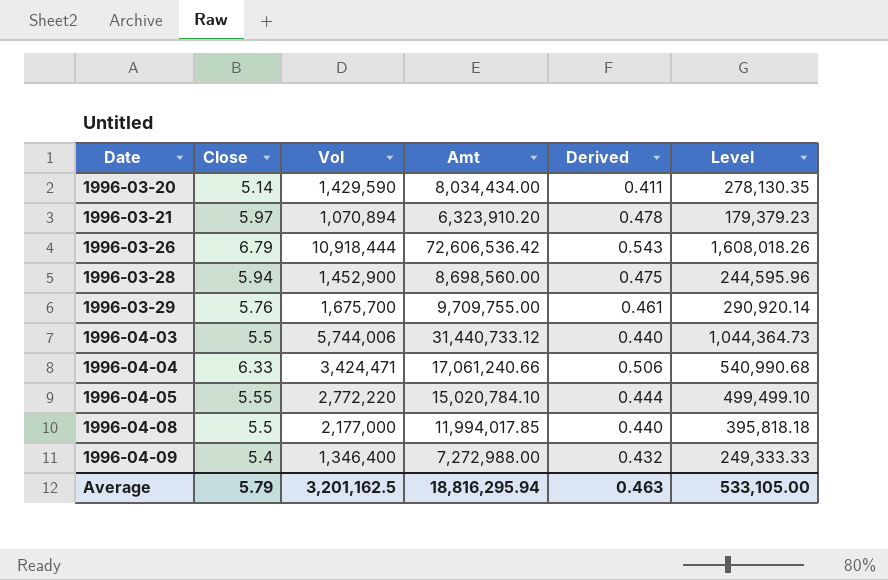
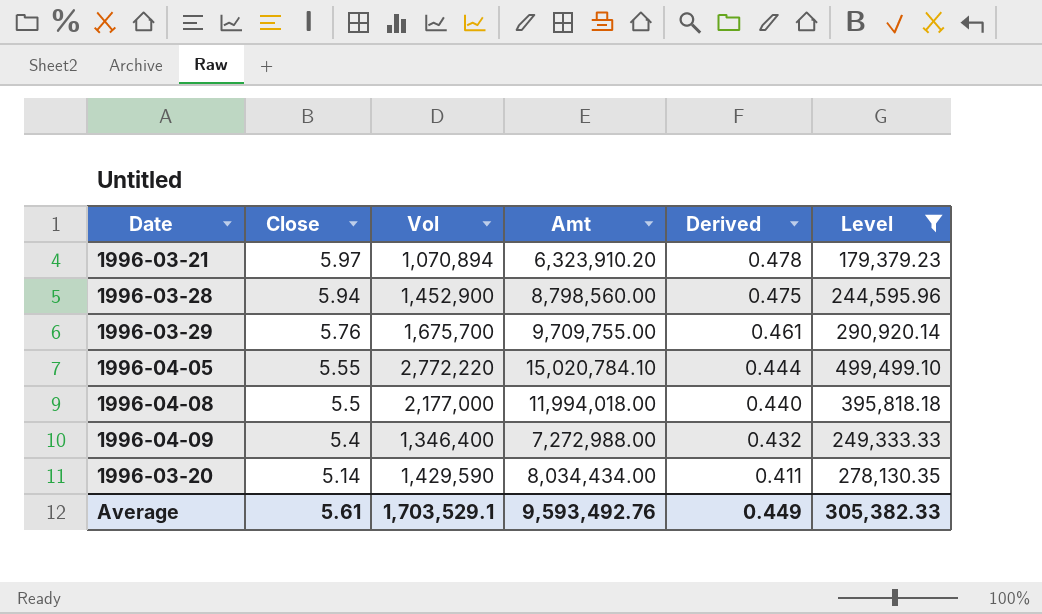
filter: none -> Level <= 499,499.10
row order: Date ascending -> Close descending
1996-03-28 | Amt: 8,698,560.00 -> 8,798,560.00
1996-04-08 | Amt: 11,994,017.85 -> 11,994,018.00
Average | Close: 5.79 -> 5.61
Average | Vol: 3,201,162.5 -> 1,703,529.1
Average | Amt: 18,816,295.94 -> 9,593,492.76
Average | Derived: 0.463 -> 0.449
Average | Level: 533,105.00 -> 305,382.33

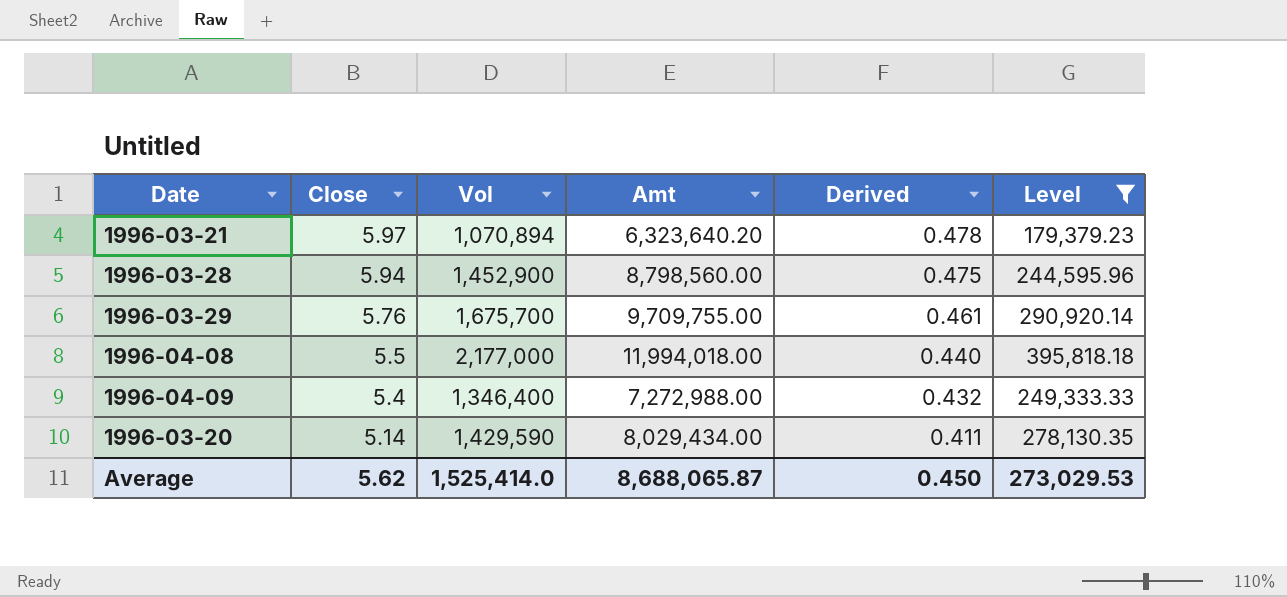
row 1996-04-05: 5.55 | 2,772,220 | 15,020,784.10 | 0.444 | 499,499.10 -> none
1996-03-21 | Amt: 6,323,910.20 -> 6,323,640.20
1996-03-20 | Amt: 8,034,434.00 -> 8,029,434.00
Average | Close: 5.61 -> 5.62
Average | Vol: 1,703,529.1 -> 1,525,414.0
Average | Amt: 9,593,492.76 -> 8,688,065.87
Average | Derived: 0.449 -> 0.450
Average | Level: 305,382.33 -> 273,029.53

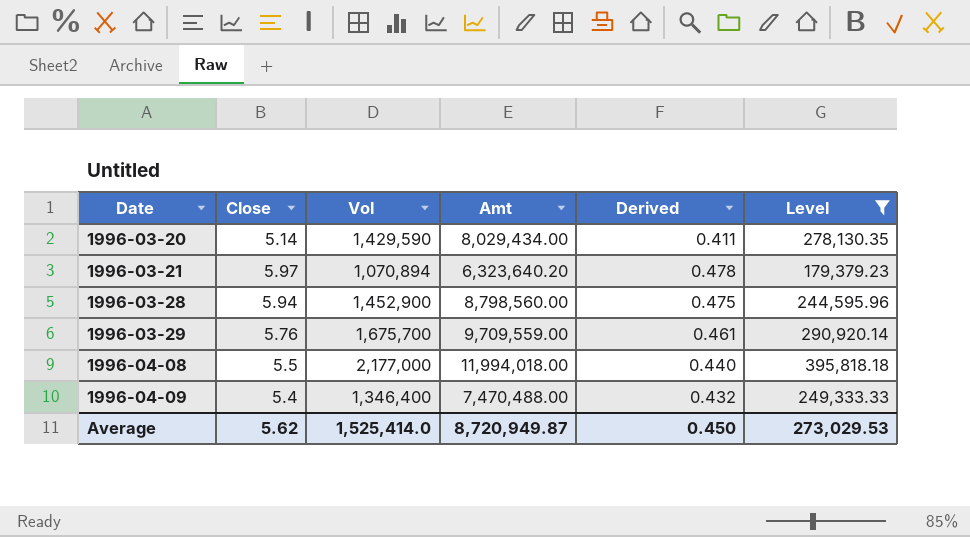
row order: Close descending -> Date ascending
1996-03-29 | Amt: 9,709,755.00 -> 9,709,559.00
1996-04-09 | Amt: 7,272,988.00 -> 7,470,488.00
Average | Amt: 8,688,065.87 -> 8,720,949.87

